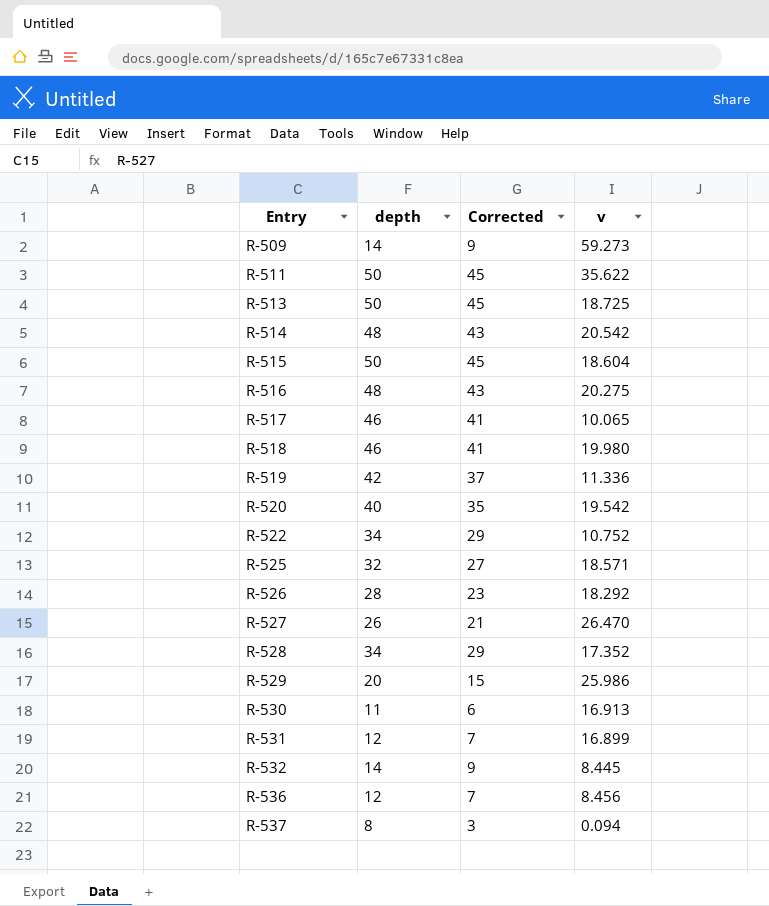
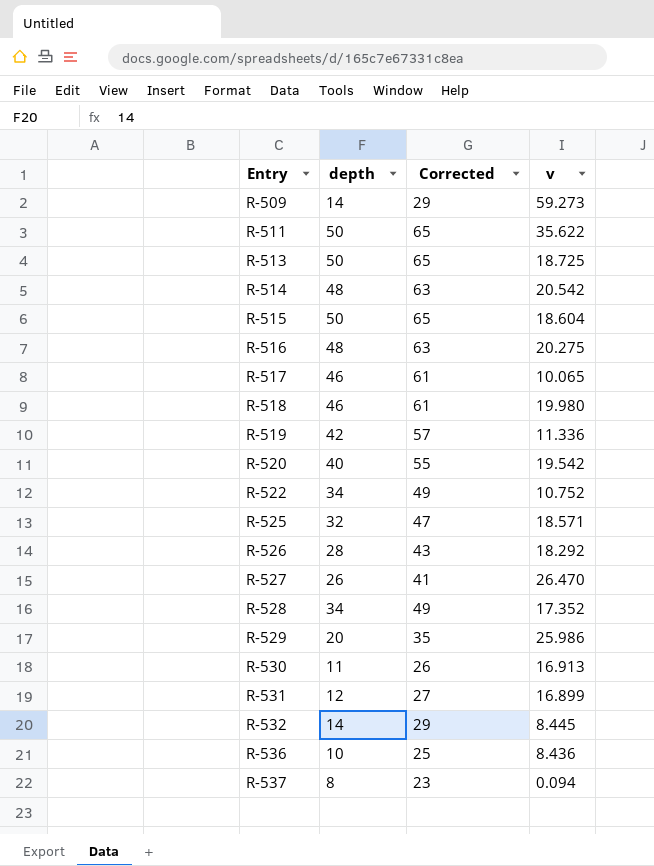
column Corrected | formula: [depth] - 5 -> [depth] + 15
R-536 | depth: 12 -> 10
R-536 | v: 8.456 -> 8.436

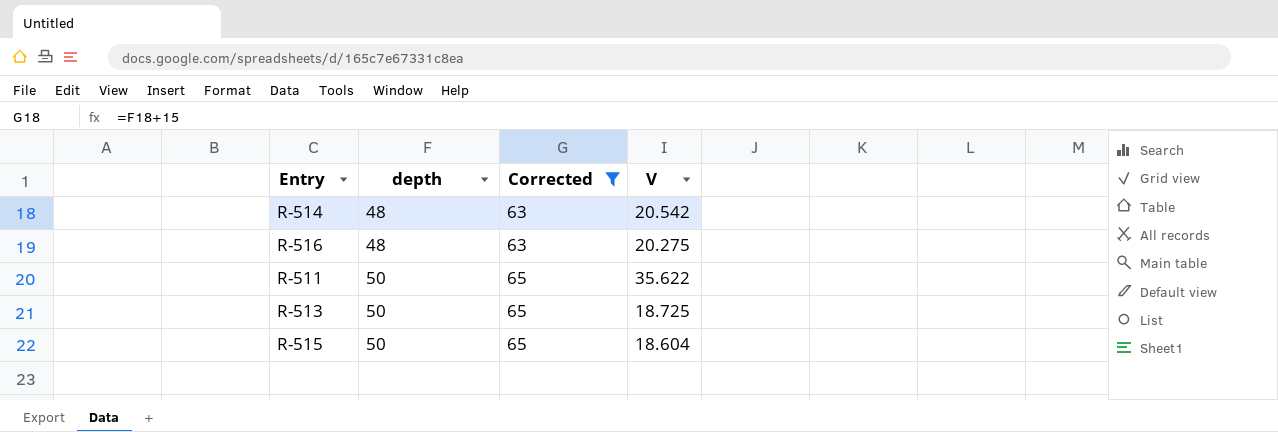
filter: none -> Corrected >= 63
row order: Entry ascending -> depth ascending
column name: v -> V

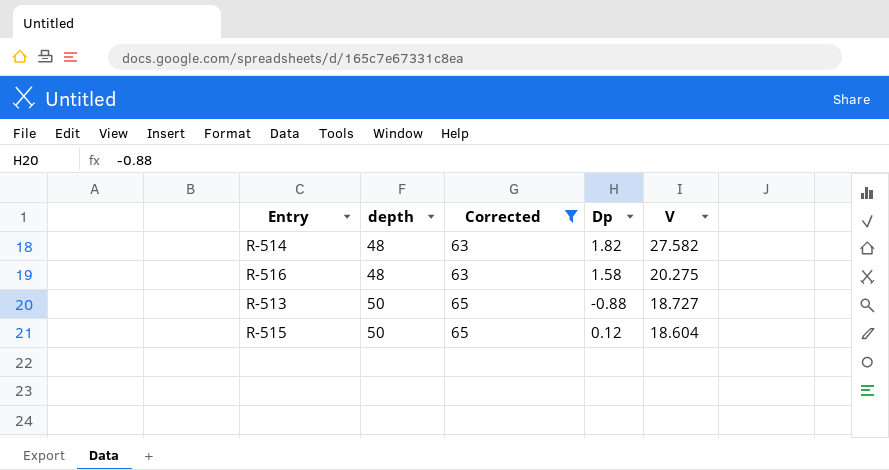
column Dp | position: none -> 4
row R-511: 50 | 65 | 35.622 -> none
R-514 | V: 20.542 -> 27.582
R-513 | V: 18.725 -> 18.727

